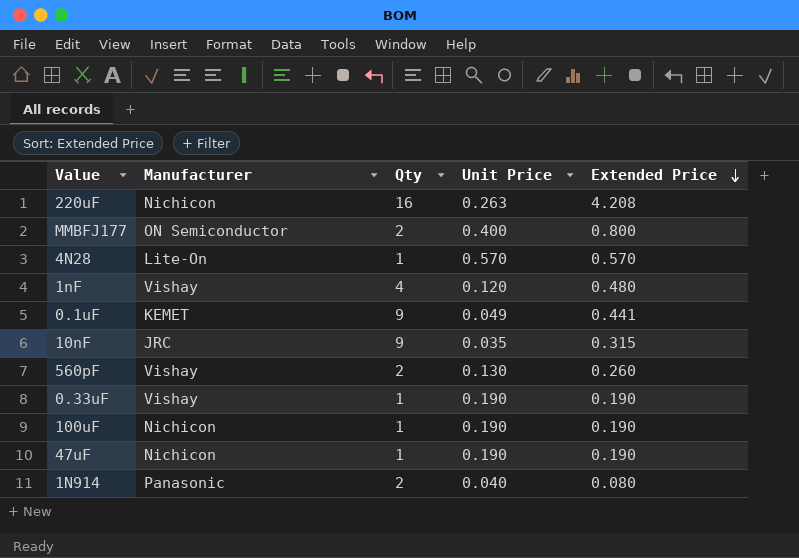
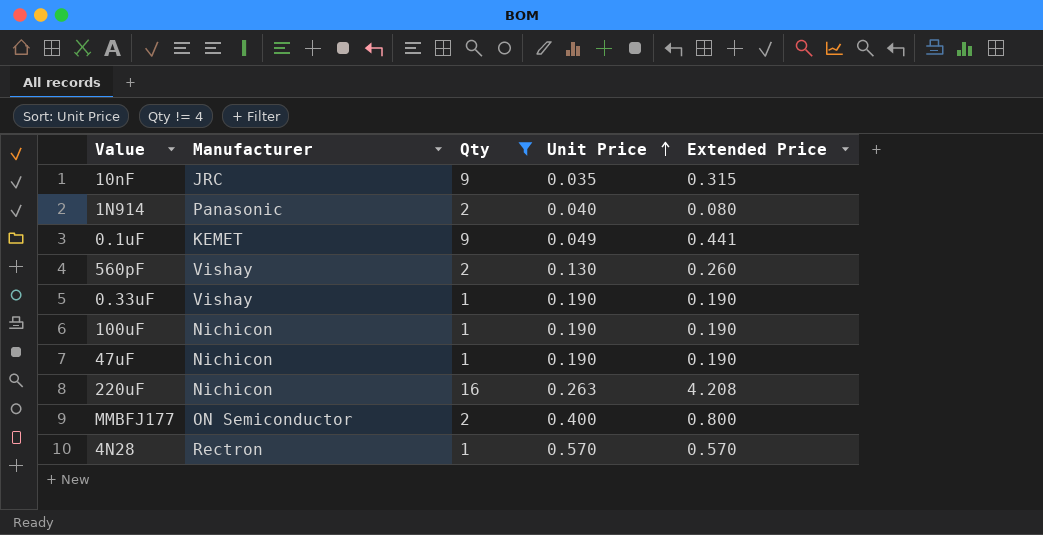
filter: none -> Qty != 4
row order: Extended Price descending -> Unit Price ascending
4N28 | Manufacturer: Lite-On -> Rectron

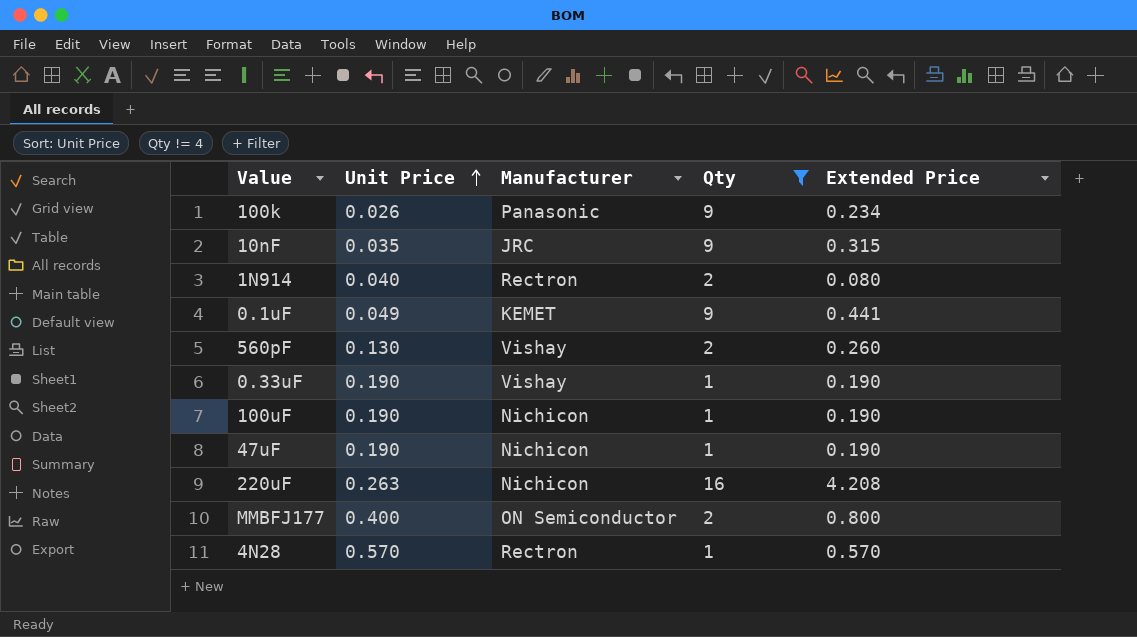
column Unit Price | position: 4 -> 2
row 100k: none -> 0.026 | Panasonic | 9 | 0.234
1N914 | Manufacturer: Panasonic -> Rectron

